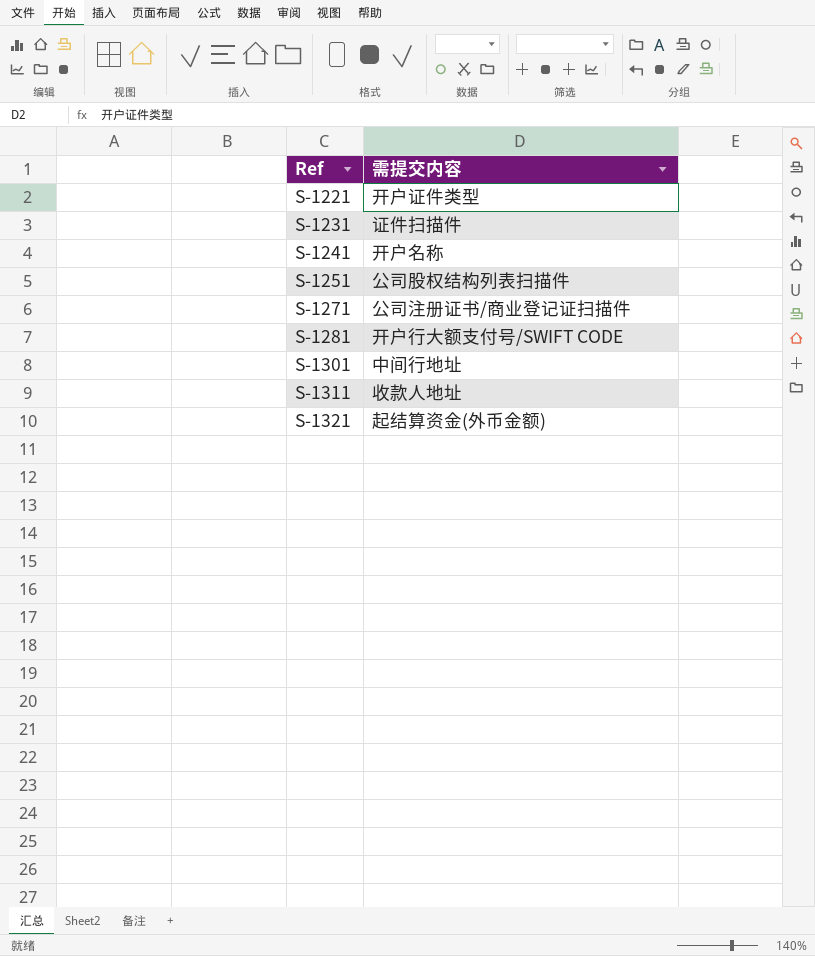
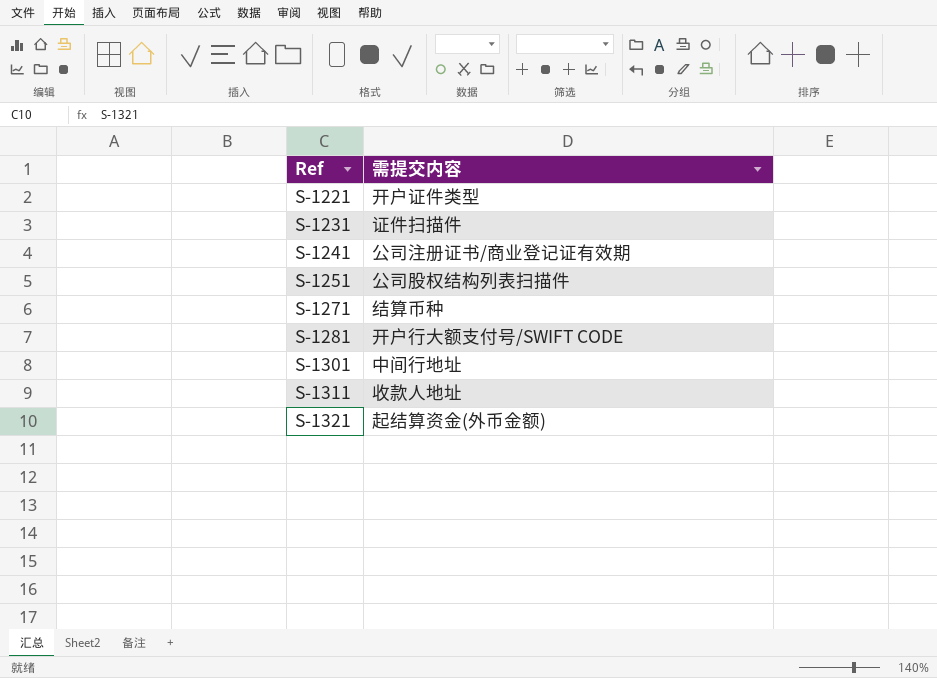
S-1241 | 需提交内容: 开户名称 -> 公司注册证书/商业登记证有效期
S-1271 | 需提交内容: 公司注册证书/商业登记证扫描件 -> 结算币种

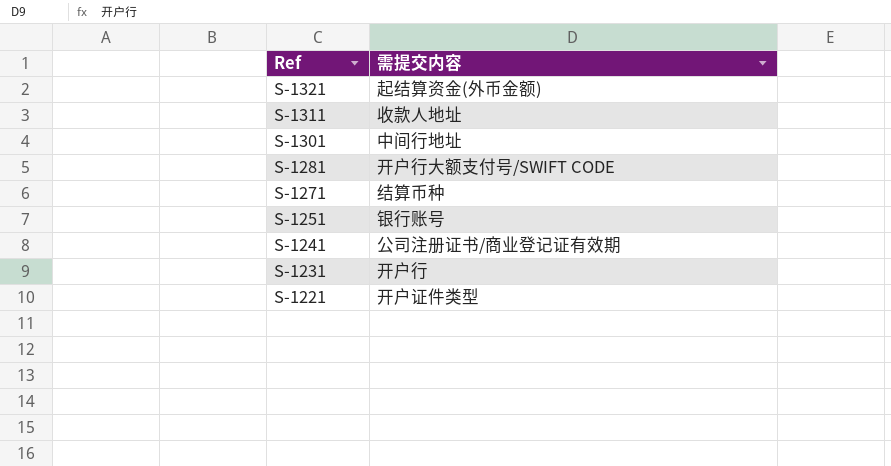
row order: Ref ascending -> Ref descending
S-1251 | 需提交内容: 公司股权结构列表扫描件 -> 银行账号
S-1231 | 需提交内容: 证件扫描件 -> 开户行

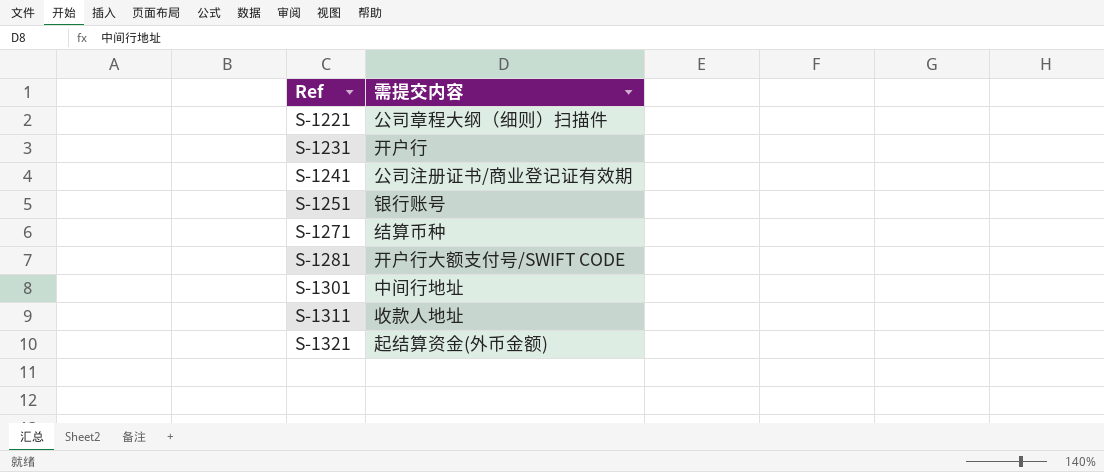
row order: Ref descending -> Ref ascending
S-1221 | 需提交内容: 开户证件类型 -> 公司章程大纲（细则）扫描件

